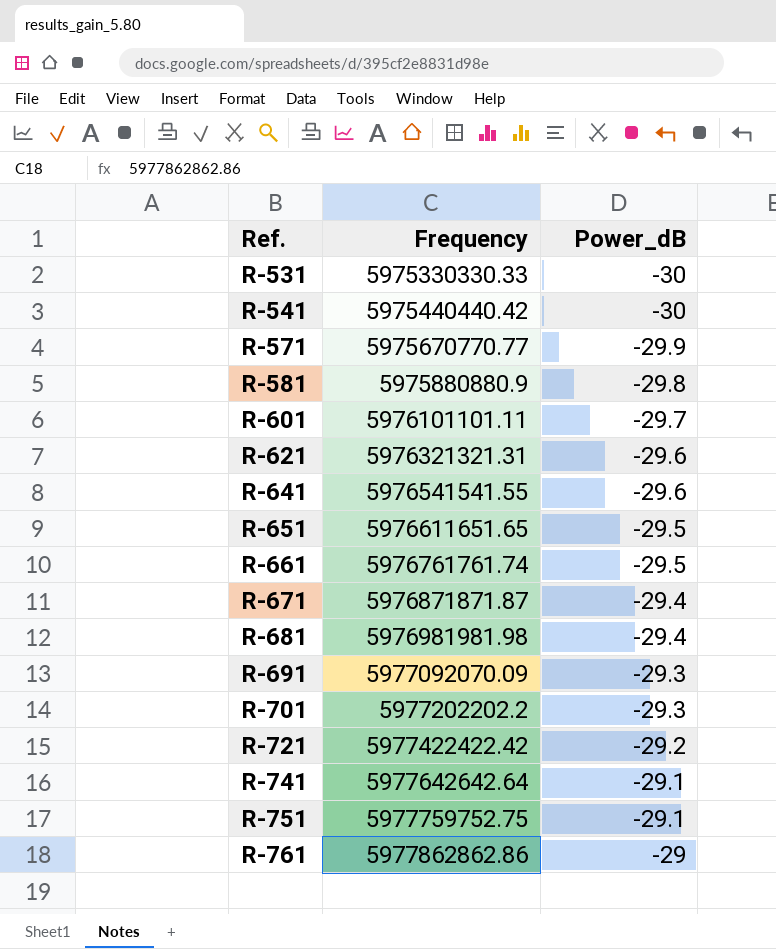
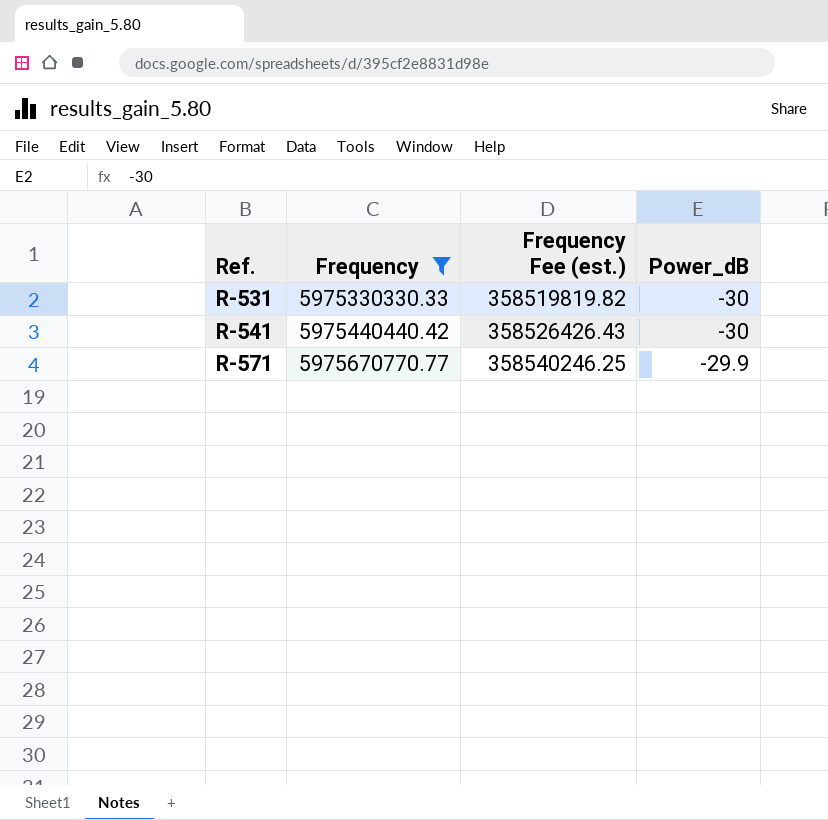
filter: none -> Frequency <= 5975670770.77
column Frequency Fee (est.) | formula: none -> [Frequency] * 0.06

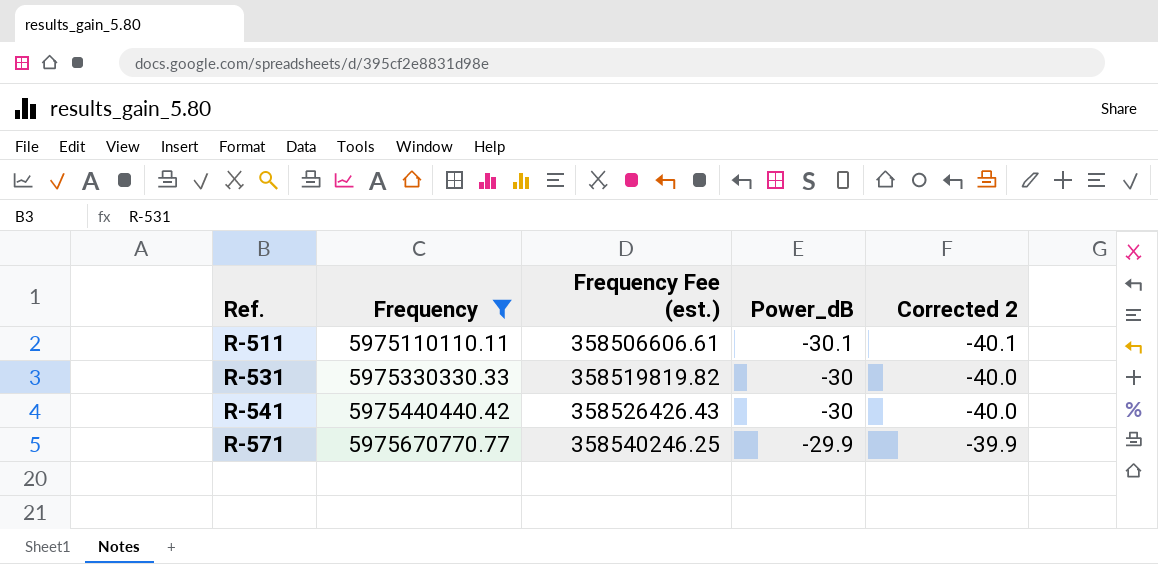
column Corrected 2 | formula: none -> [Power_dB] - 10
row R-511: none -> 5975110110.11 | 358506606.61 | -30.1 | -40.1

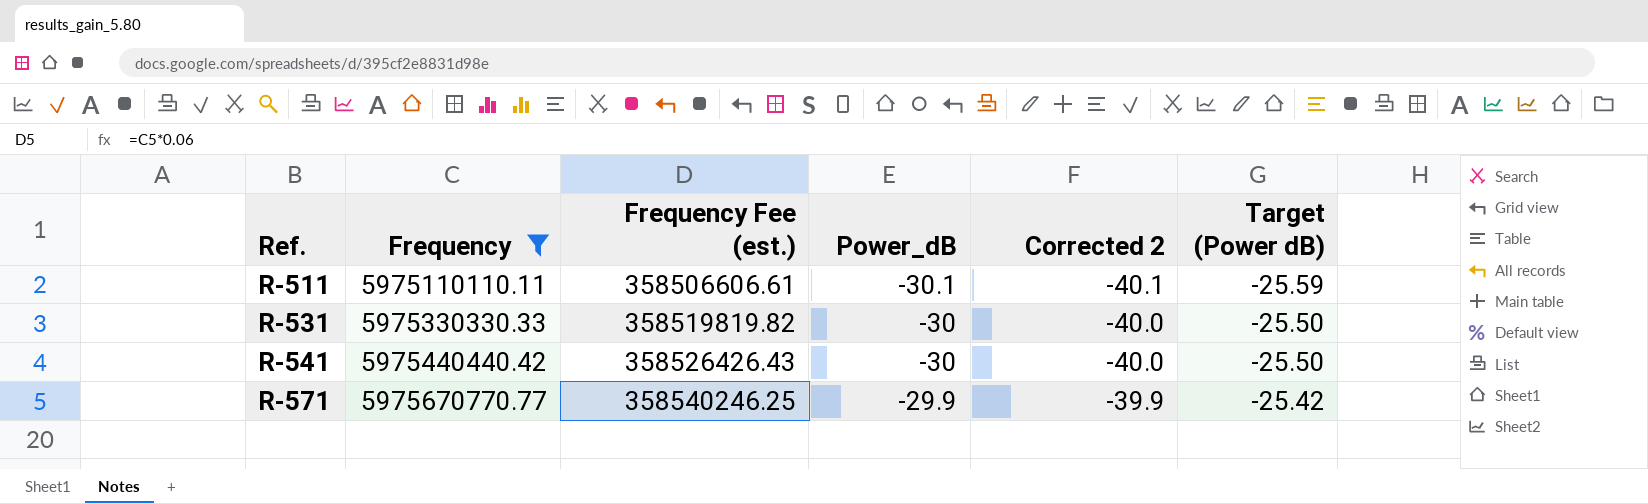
column Target (Power dB) | formula: none -> [Power_dB] * 0.85

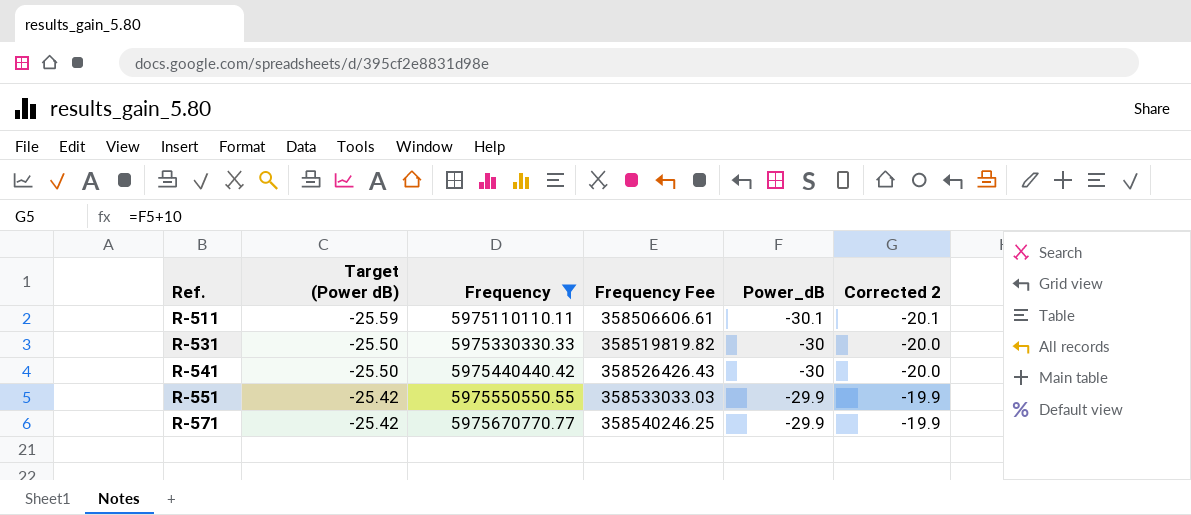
column Target (Power dB) | position: 6 -> 2
column name: Frequency Fee (est.) -> Frequency Fee
column Corrected 2 | formula: [Power_dB] - 10 -> [Power_dB] + 10
row R-551: none -> -25.42 | 5975550550.55 | 358533033.03 | -29.9 | -19.9

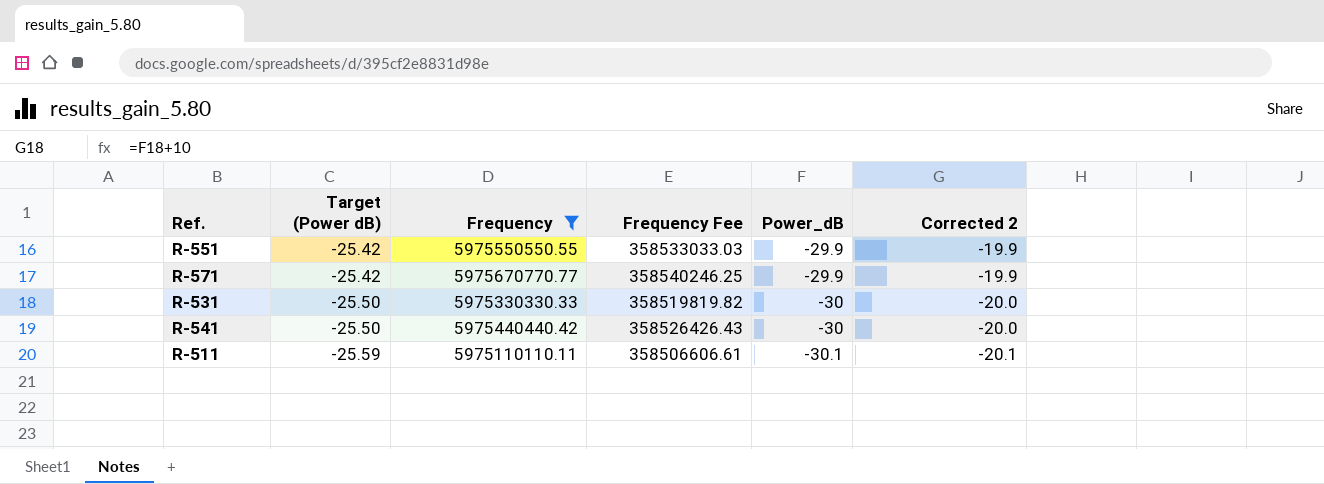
row order: Ref. ascending -> Target (Power dB) descending

